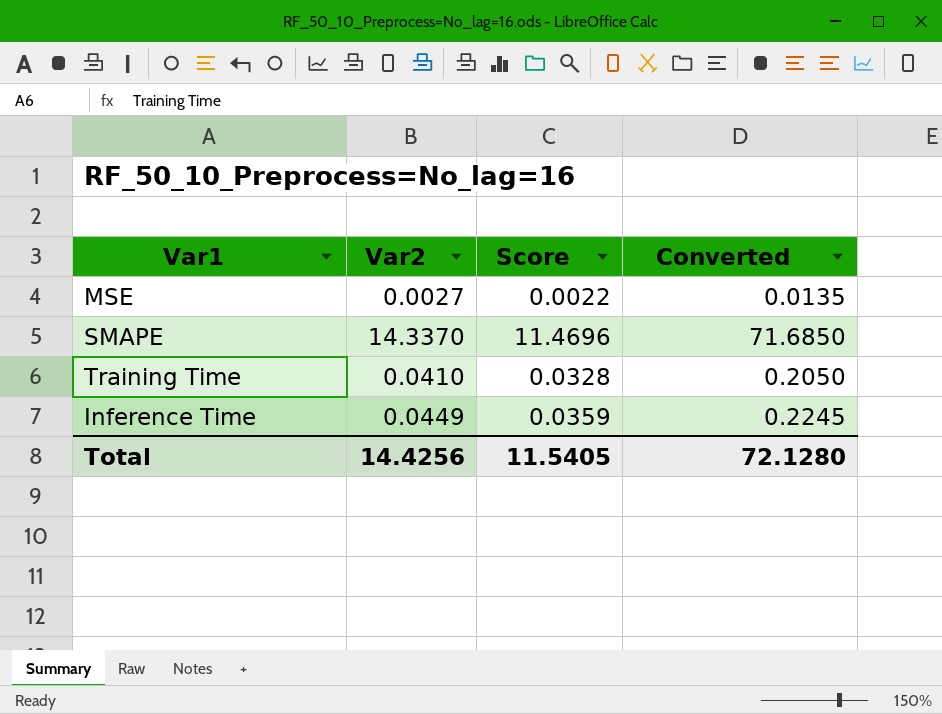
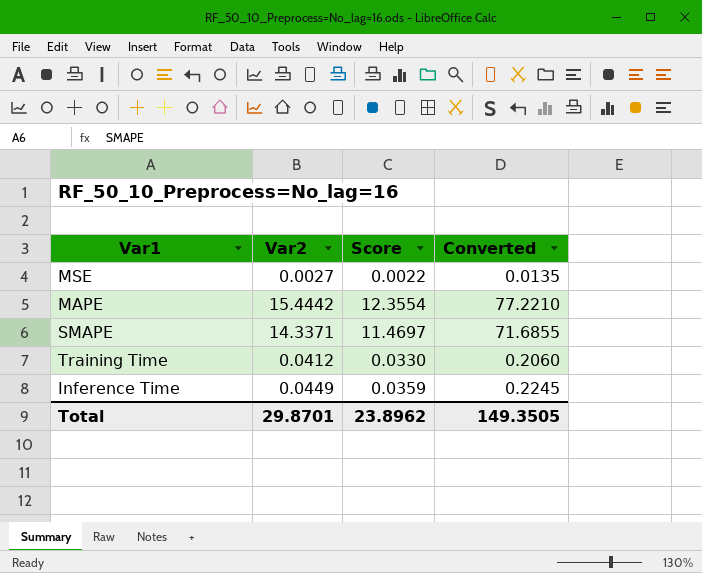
row MAPE: none -> 15.4442 | 12.3554 | 77.2210
SMAPE | Var2: 14.3370 -> 14.3371
SMAPE | Score: 11.4696 -> 11.4697
SMAPE | Converted: 71.6850 -> 71.6855
Training Time | Var2: 0.0410 -> 0.0412
Training Time | Score: 0.0328 -> 0.0330
Training Time | Converted: 0.2050 -> 0.2060
Total | Var2: 14.4256 -> 29.8701
Total | Score: 11.5405 -> 23.8962
Total | Converted: 72.1280 -> 149.3505

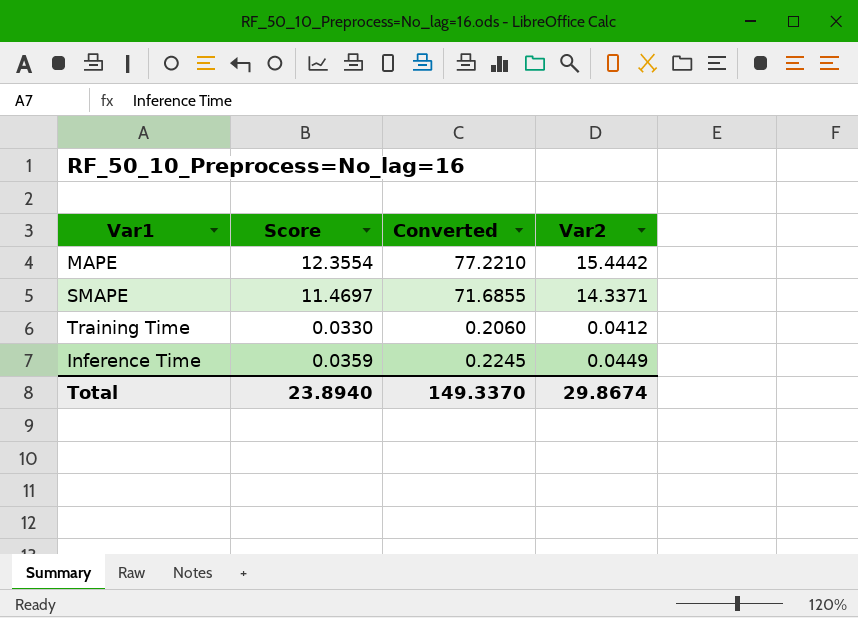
column Var2 | position: 2 -> 4
row MSE: 0.0027 | 0.0022 | 0.0135 -> none
Total | Score: 23.8962 -> 23.8940
Total | Converted: 149.3505 -> 149.3370
Total | Var2: 29.8701 -> 29.8674

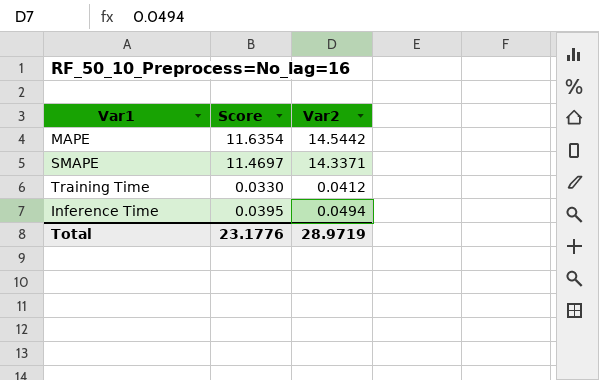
column Converted | formula: [Var2] * 5 -> none
MAPE | Score: 12.3554 -> 11.6354
MAPE | Var2: 15.4442 -> 14.5442
Inference Time | Score: 0.0359 -> 0.0395
Inference Time | Var2: 0.0449 -> 0.0494
Total | Score: 23.8940 -> 23.1776
Total | Var2: 29.8674 -> 28.9719

